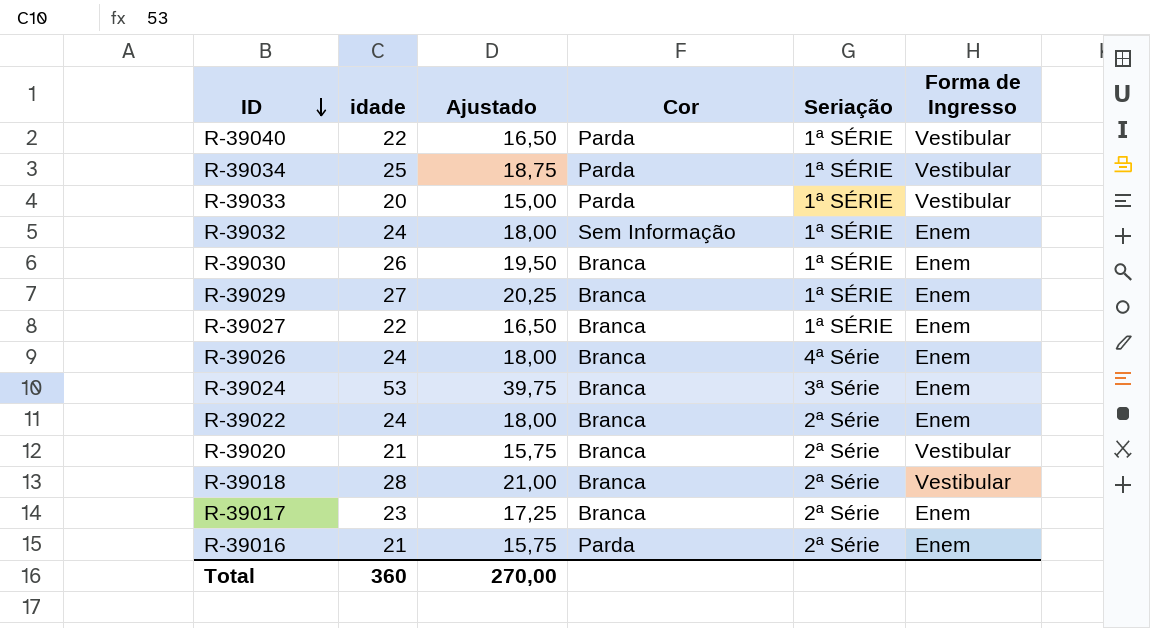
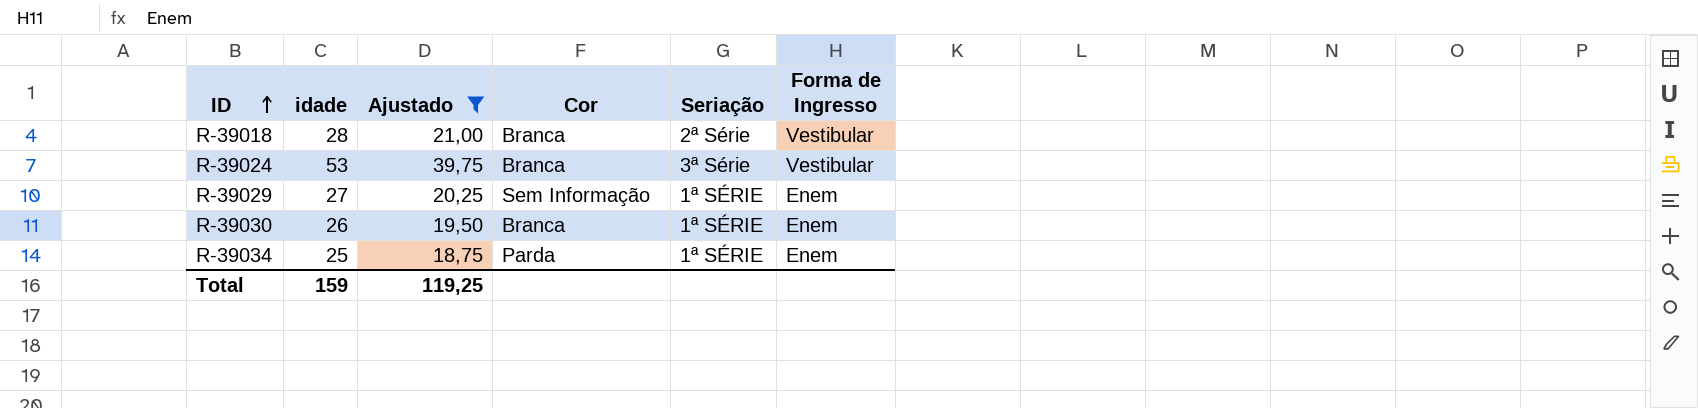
filter: none -> Ajustado >= 18,75
row order: ID descending -> ID ascending
R-39024 | Forma de Ingresso: Enem -> Vestibular
R-39029 | Cor: Branca -> Sem Informação
R-39034 | Forma de Ingresso: Vestibular -> Enem
Total | idade: 360 -> 159
Total | Ajustado: 270,00 -> 119,25

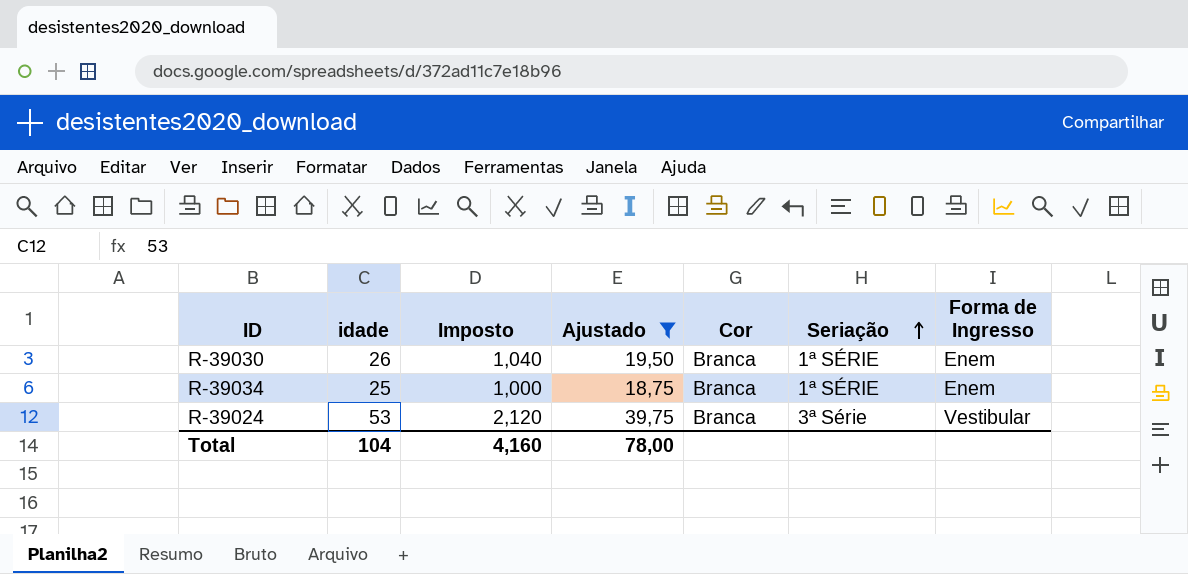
row order: ID ascending -> Seriação ascending
column Imposto | formula: none -> [idade] * 0,04
row R-39018: 28 | 21,00 | Branca | 2ª Série | Vestibular -> none
row R-39029: 27 | 20,25 | Sem Informação | 1ª SÉRIE | Enem -> none
R-39034 | Cor: Parda -> Branca
Total | idade: 159 -> 104
Total | Ajustado: 119,25 -> 78,00

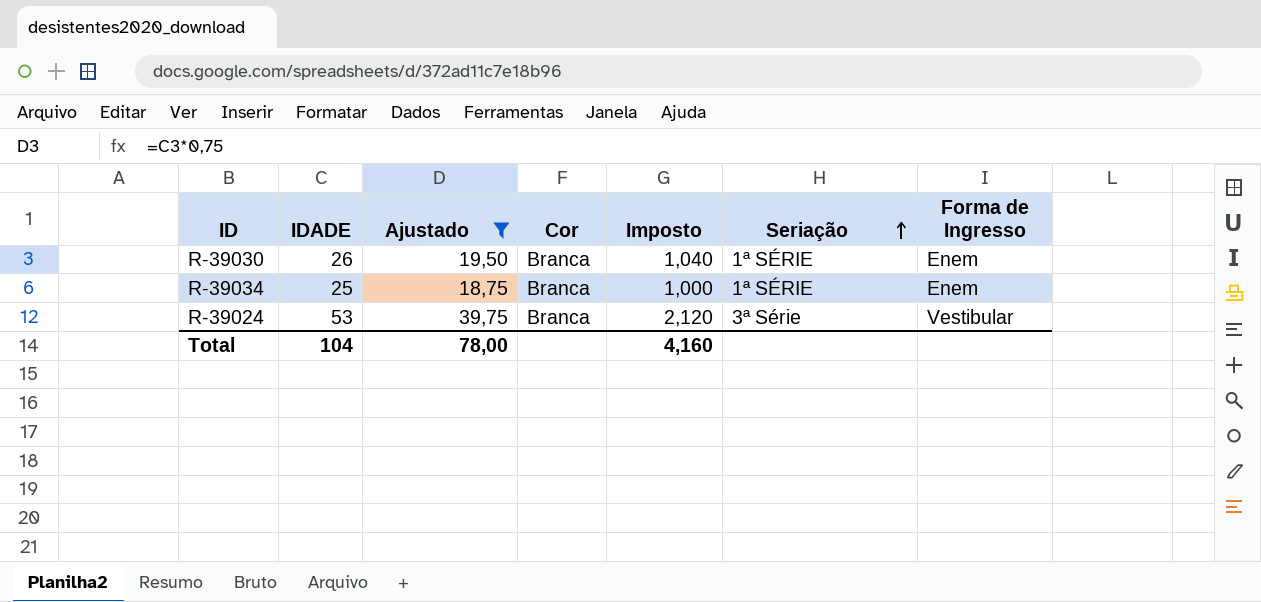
column name: idade -> IDADE
column Imposto | position: 3 -> 5

